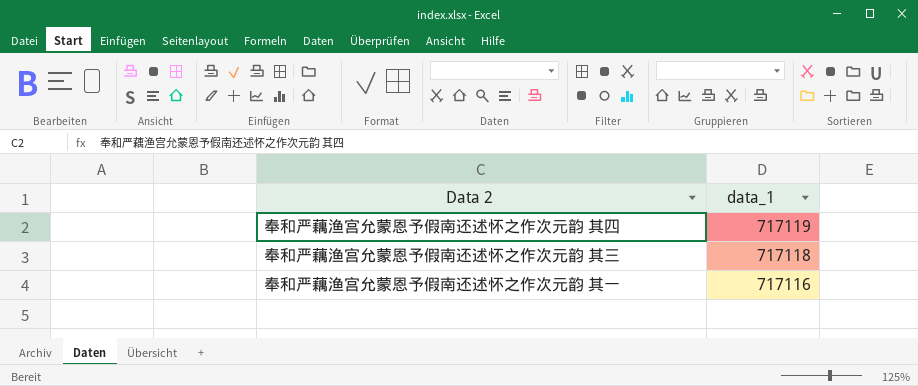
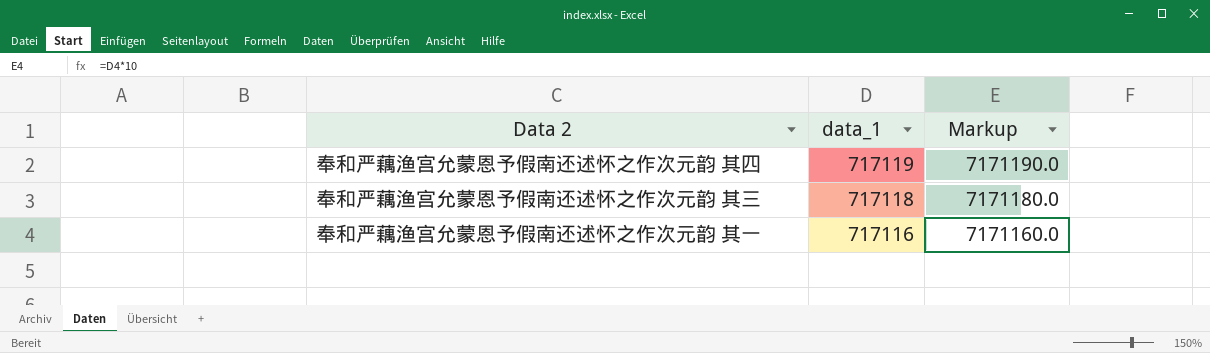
column Markup | formula: none -> [data_1] * 10

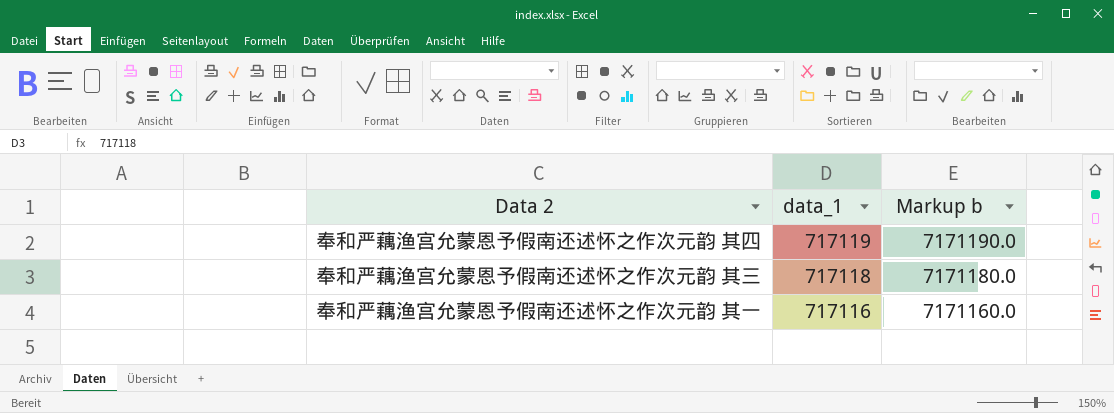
column name: Markup -> Markup b

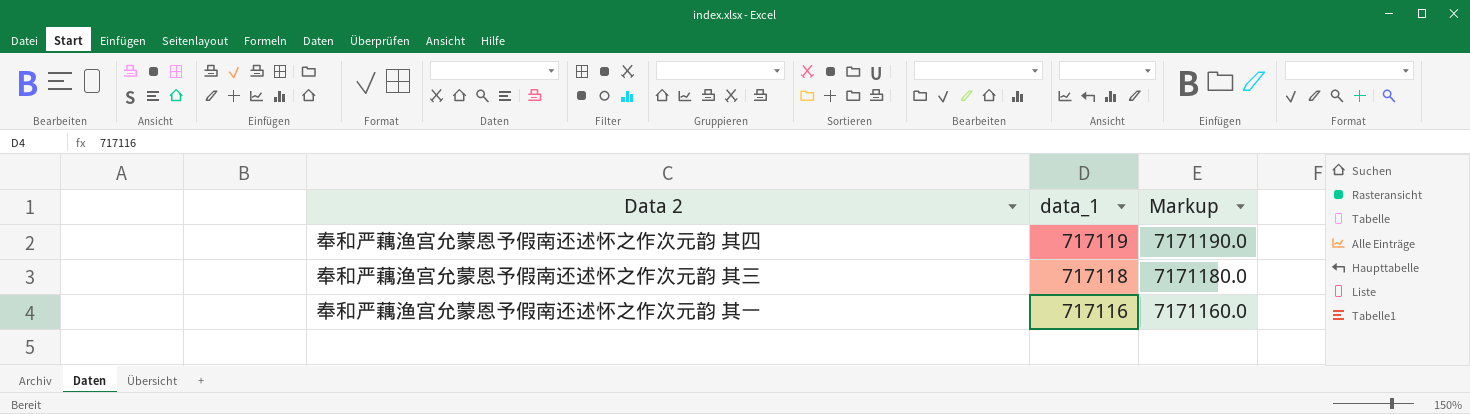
column name: Markup b -> Markup

